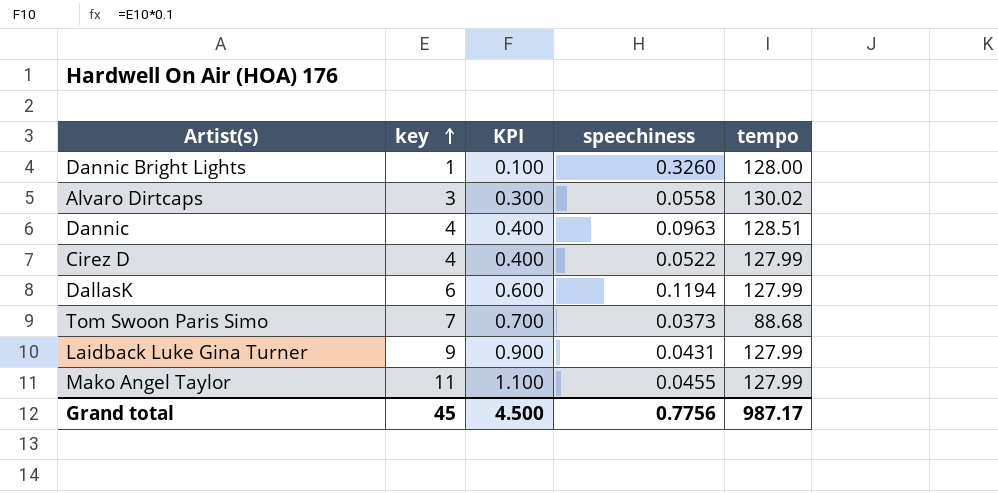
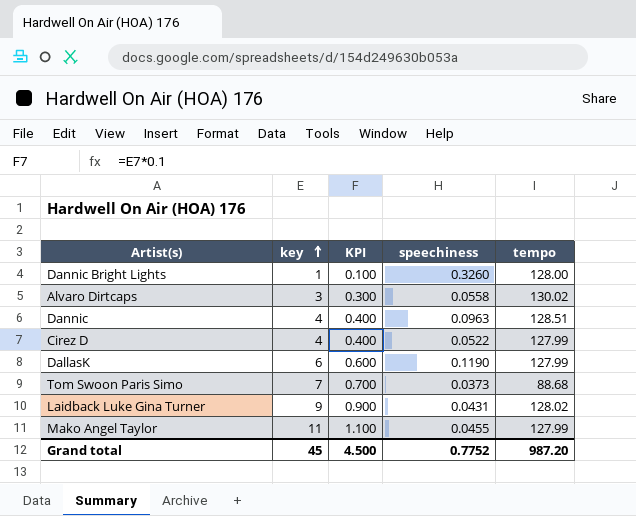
DallasK | speechiness: 0.1194 -> 0.1190
Laidback Luke Gina Turner | tempo: 127.99 -> 128.02
Grand total | speechiness: 0.7756 -> 0.7752
Grand total | tempo: 987.17 -> 987.20

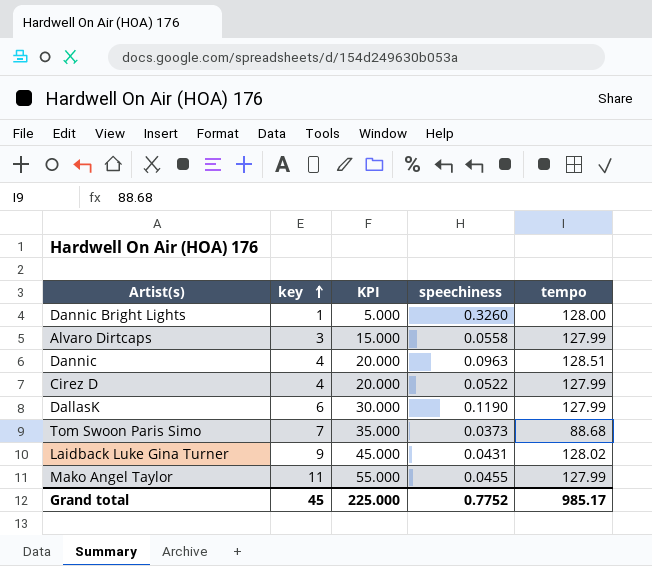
column KPI | formula: [key] * 0.1 -> [key] * 5
Alvaro Dirtcaps | tempo: 130.02 -> 127.99
Grand total | KPI: 4.500 -> 225.000
Grand total | tempo: 987.20 -> 985.17

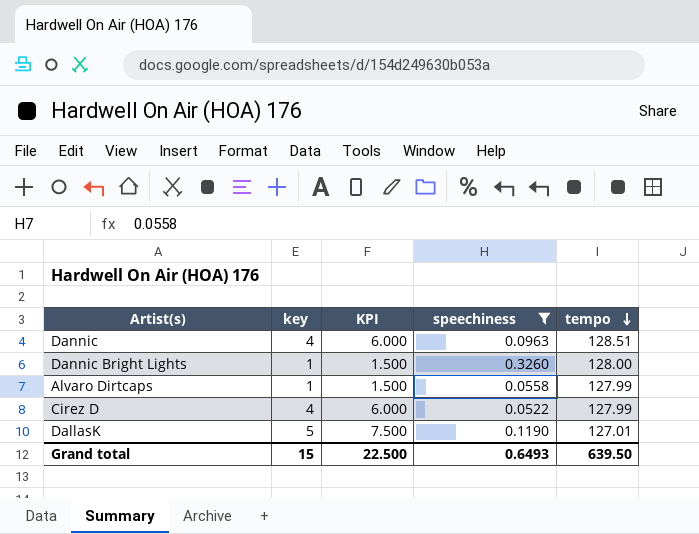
filter: none -> speechiness >= 0.0522
row order: key ascending -> tempo descending
column KPI | formula: [key] * 5 -> [key] * 1.5
Alvaro Dirtcaps | key: 3 -> 1
DallasK | key: 6 -> 5
DallasK | tempo: 127.99 -> 127.01
Grand total | key: 45 -> 15
Grand total | KPI: 225.000 -> 22.500
Grand total | speechiness: 0.7752 -> 0.6493
Grand total | tempo: 985.17 -> 639.50

